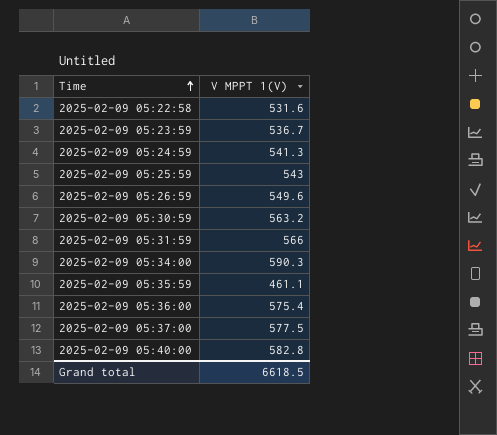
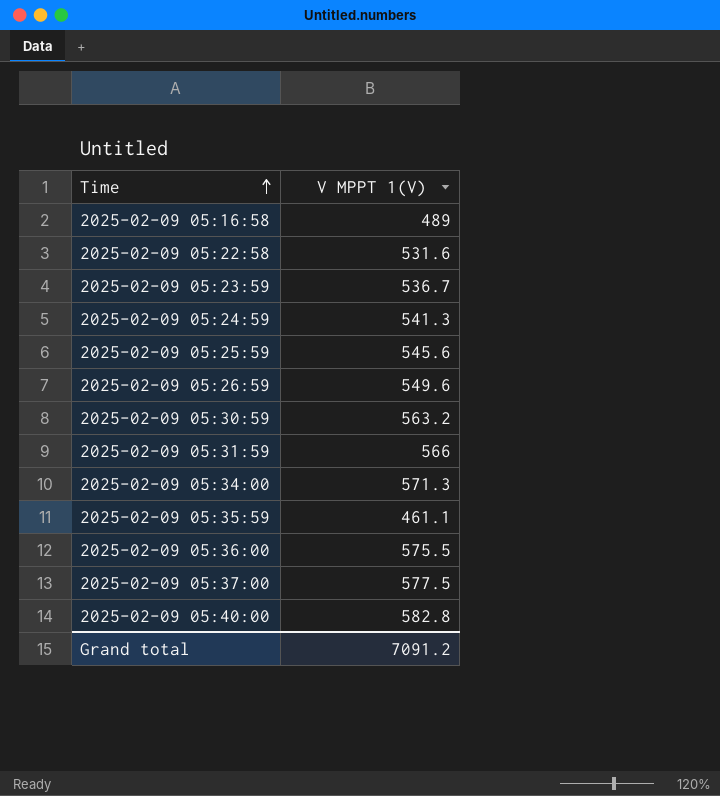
row 2025-02-09 05:16:58: none -> 489
2025-02-09 05:25:59 | V MPPT 1(V): 543 -> 545.6
2025-02-09 05:34:00 | V MPPT 1(V): 590.3 -> 571.3
2025-02-09 05:36:00 | V MPPT 1(V): 575.4 -> 575.5
Grand total | V MPPT 1(V): 6618.5 -> 7091.2

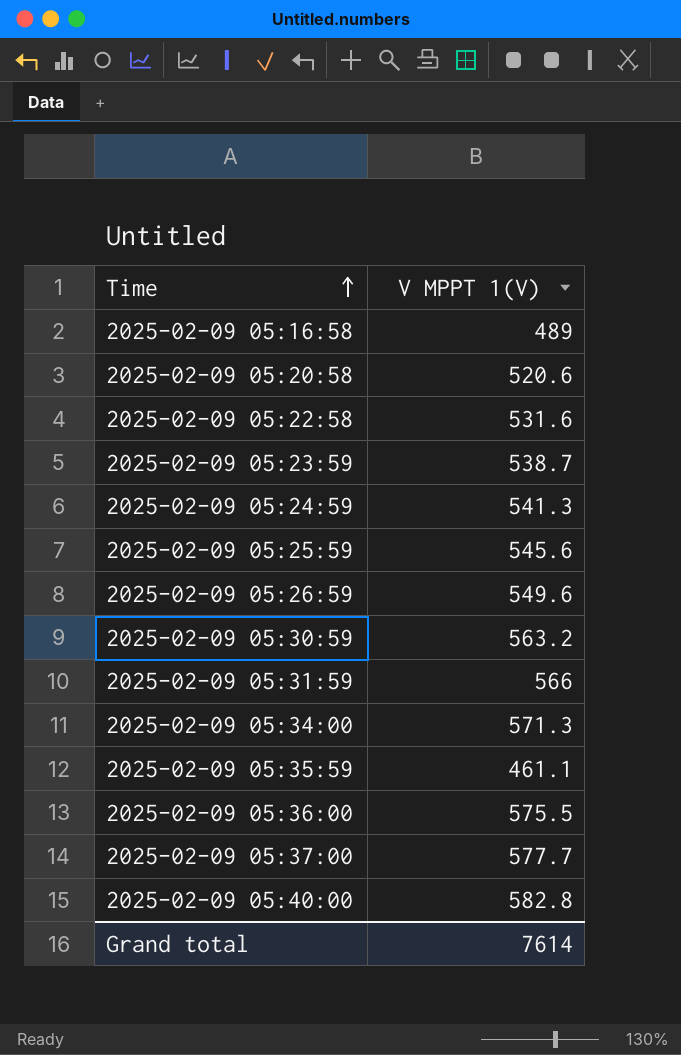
row 2025-02-09 05:20:58: none -> 520.6
2025-02-09 05:23:59 | V MPPT 1(V): 536.7 -> 538.7
2025-02-09 05:37:00 | V MPPT 1(V): 577.5 -> 577.7
Grand total | V MPPT 1(V): 7091.2 -> 7614

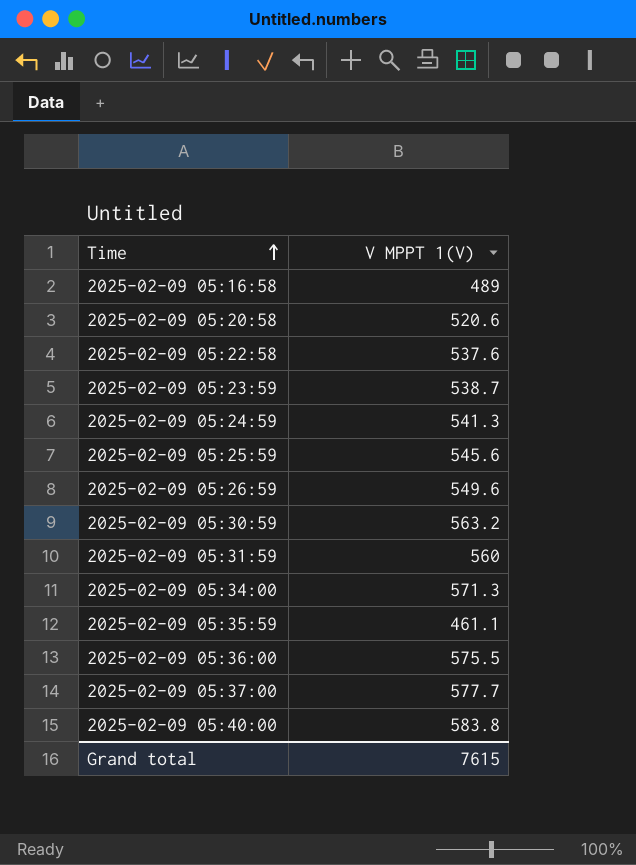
2025-02-09 05:22:58 | V MPPT 1(V): 531.6 -> 537.6
2025-02-09 05:31:59 | V MPPT 1(V): 566 -> 560
2025-02-09 05:40:00 | V MPPT 1(V): 582.8 -> 583.8
Grand total | V MPPT 1(V): 7614 -> 7615

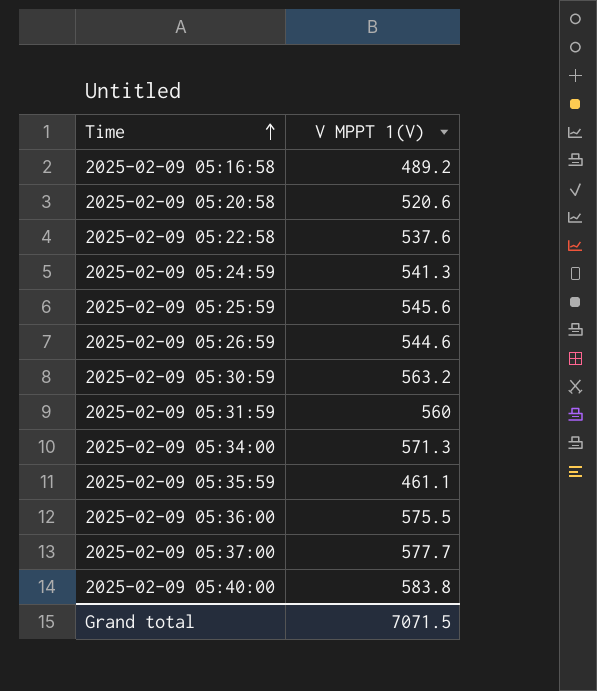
row 2025-02-09 05:23:59: 538.7 -> none
2025-02-09 05:16:58 | V MPPT 1(V): 489 -> 489.2
2025-02-09 05:26:59 | V MPPT 1(V): 549.6 -> 544.6
Grand total | V MPPT 1(V): 7615 -> 7071.5

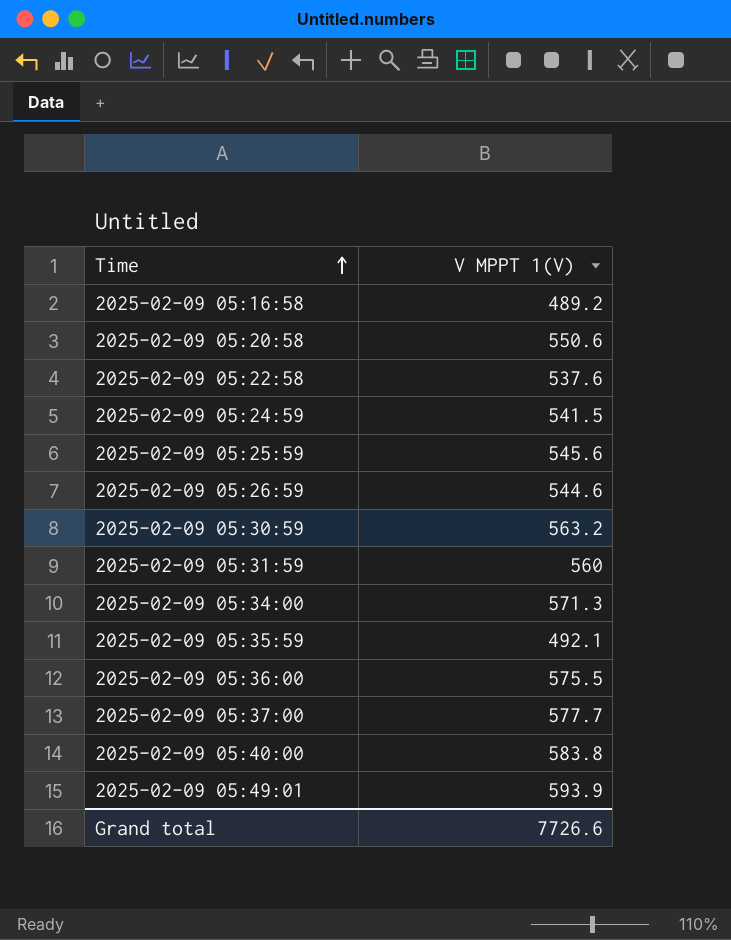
2025-02-09 05:20:58 | V MPPT 1(V): 520.6 -> 550.6
2025-02-09 05:24:59 | V MPPT 1(V): 541.3 -> 541.5
2025-02-09 05:35:59 | V MPPT 1(V): 461.1 -> 492.1
row 2025-02-09 05:49:01: none -> 593.9
Grand total | V MPPT 1(V): 7071.5 -> 7726.6

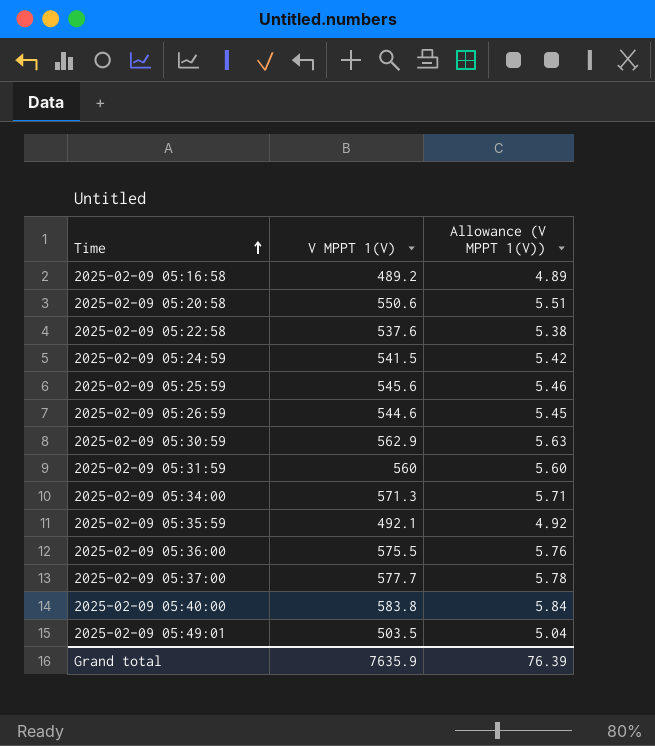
column Allowance (V MPPT 1(V)) | formula: none -> [V MPPT 1(V)] * 0.01
2025-02-09 05:30:59 | V MPPT 1(V): 563.2 -> 562.9
2025-02-09 05:49:01 | V MPPT 1(V): 593.9 -> 503.5
Grand total | V MPPT 1(V): 7726.6 -> 7635.9

